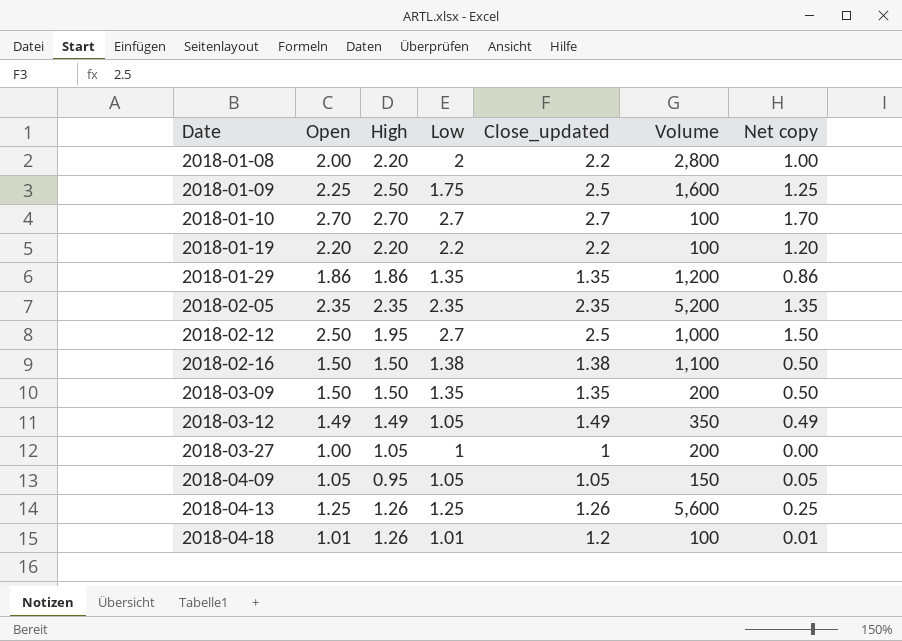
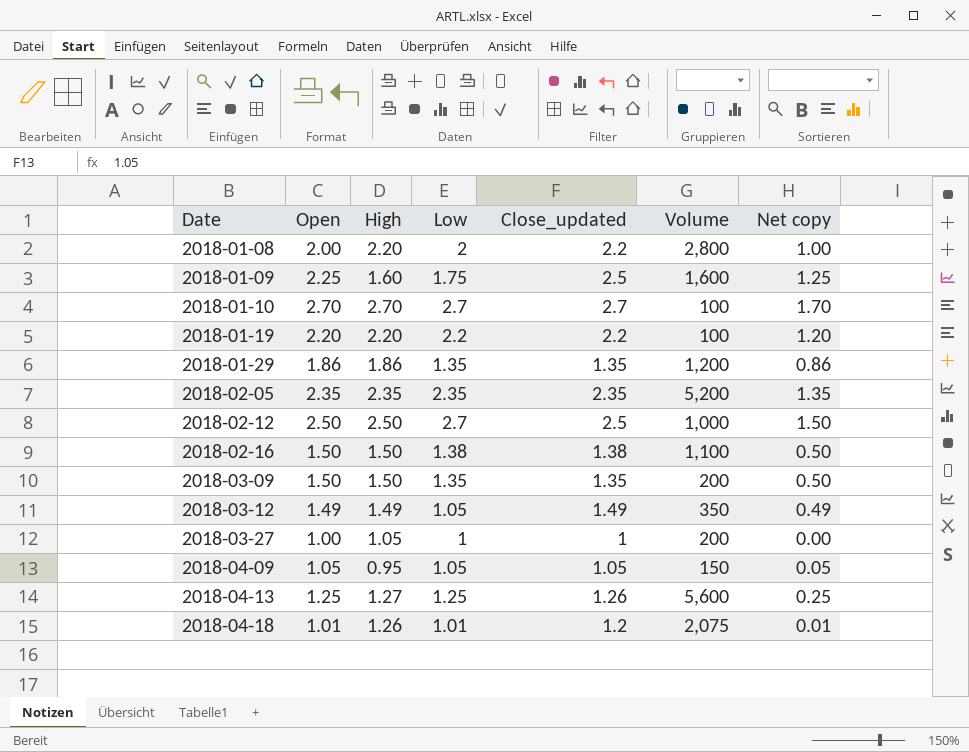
2018-01-09 | High: 2.50 -> 1.60
2018-02-12 | High: 1.95 -> 2.50
2018-04-13 | High: 1.26 -> 1.27
2018-04-18 | Volume: 100 -> 2,075

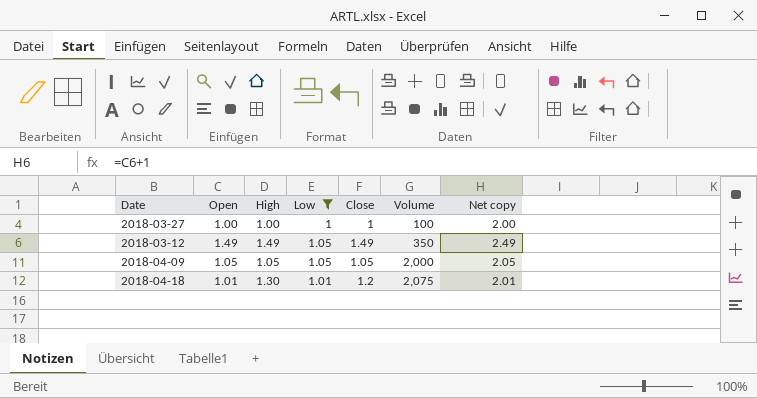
filter: none -> Low <= 1.05
row order: Date ascending -> Volume ascending
column name: Close_updated -> Close
column Net copy | formula: [Open] - 1 -> [Open] + 1
2018-03-27 | High: 1.05 -> 1.00
2018-03-27 | Volume: 200 -> 100
2018-04-09 | High: 0.95 -> 1.05
2018-04-09 | Volume: 150 -> 2,000
2018-04-18 | High: 1.26 -> 1.30

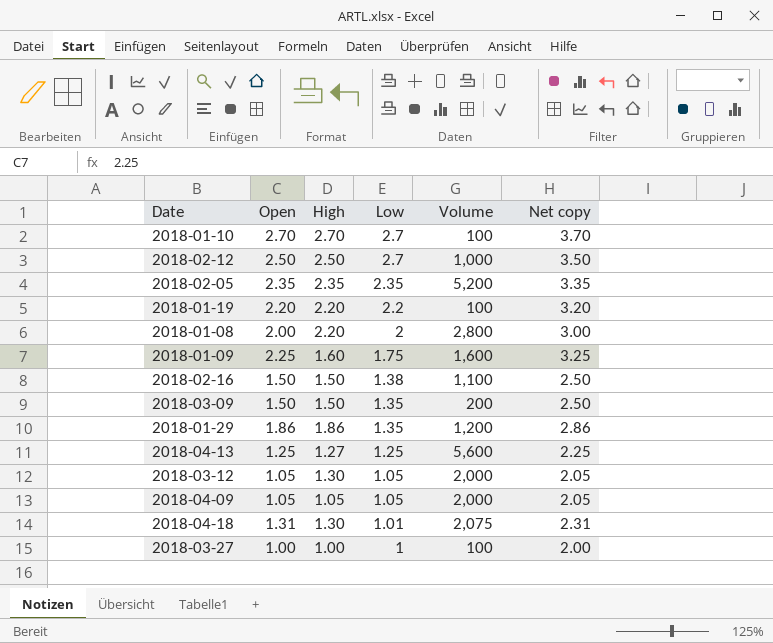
filter: Low <= 1.05 -> none
row order: Volume ascending -> Low descending
column Close | position: 5 -> none
2018-03-12 | Open: 1.49 -> 1.05
2018-03-12 | High: 1.49 -> 1.30
2018-03-12 | Volume: 350 -> 2,000
2018-03-12 | Net copy: 2.49 -> 2.05
2018-04-18 | Open: 1.01 -> 1.31
2018-04-18 | Net copy: 2.01 -> 2.31

